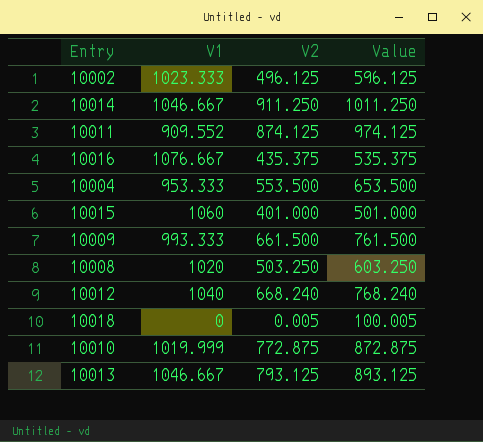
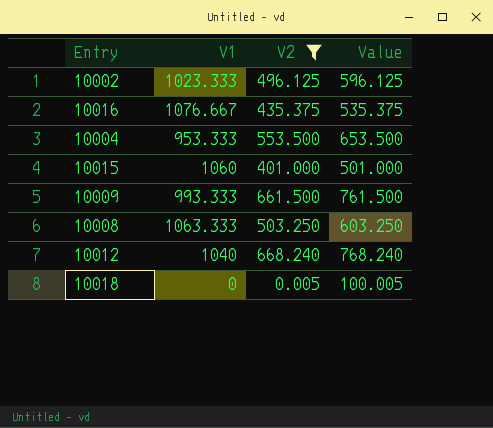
filter: none -> V2 <= 668.240
10008 | V1: 1020 -> 1063.333

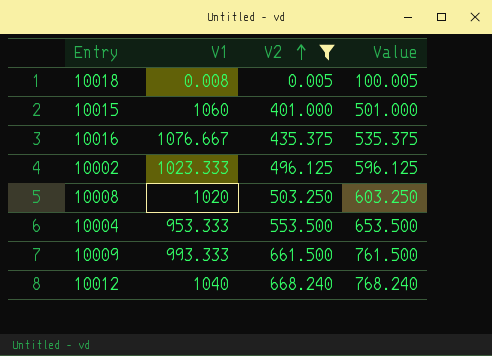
row order: none -> V2 ascending
10018 | V1: 0 -> 0.008
10008 | V1: 1063.333 -> 1020

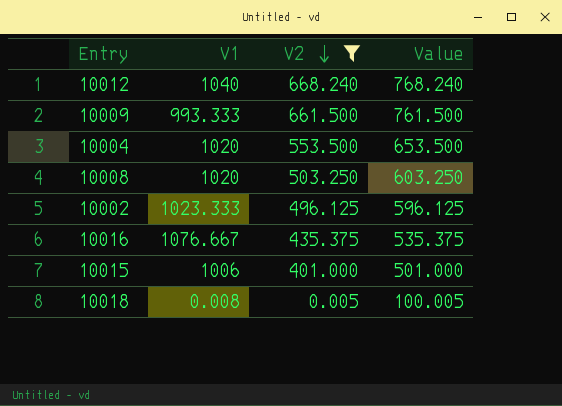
row order: V2 ascending -> V2 descending
10004 | V1: 953.333 -> 1020
10015 | V1: 1060 -> 1006

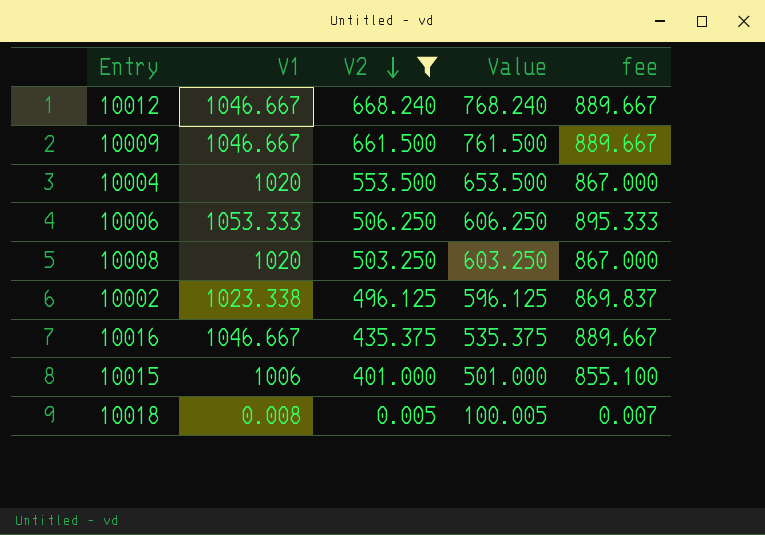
column fee | formula: none -> [V1] * 0.85
10012 | V1: 1040 -> 1046.667
10009 | V1: 993.333 -> 1046.667
row 10006: none -> 1053.333 | 506.250 | 606.250 | 895.333
10002 | V1: 1023.333 -> 1023.338
10016 | V1: 1076.667 -> 1046.667

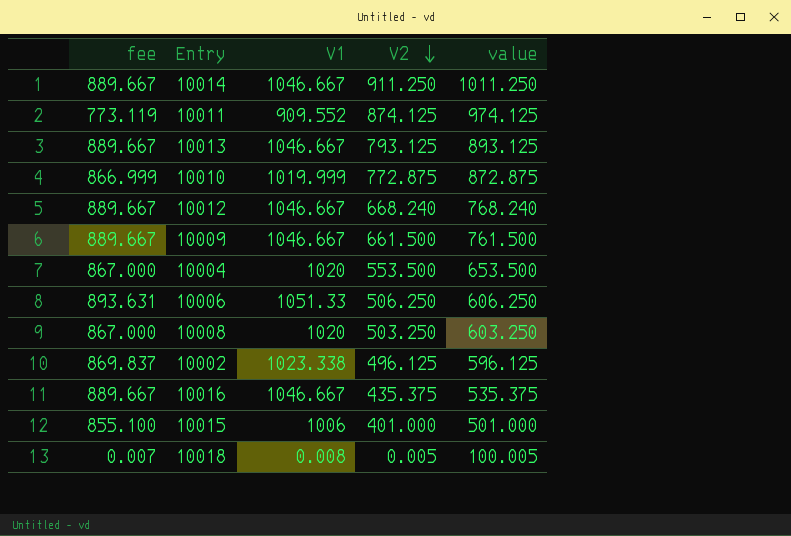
filter: V2 <= 668.240 -> none
column fee | position: 5 -> 1
column name: Value -> value
10006 | fee: 895.333 -> 893.631
10006 | V1: 1053.333 -> 1051.33

